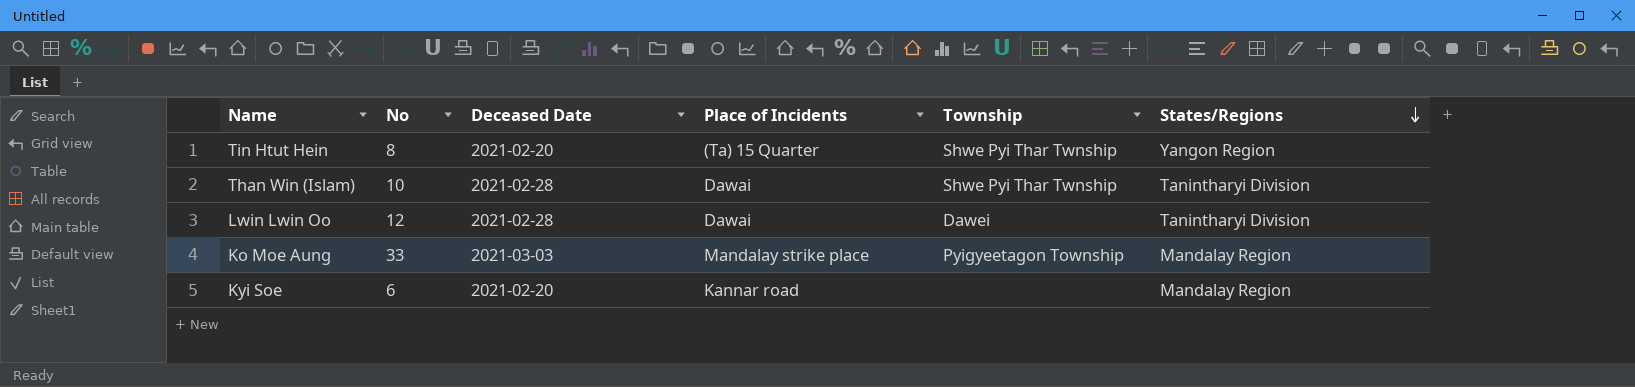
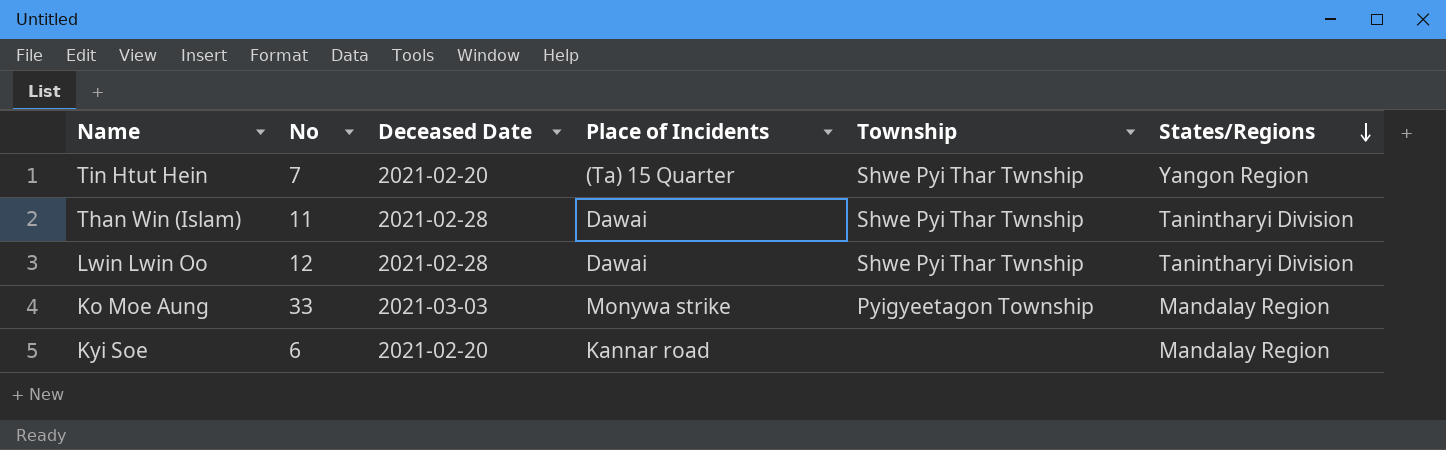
Tin Htut Hein | No: 8 -> 7
Than Win (Islam) | No: 10 -> 11
Lwin Lwin Oo | Township: Dawei -> Shwe Pyi Thar Twnship
Ko Moe Aung | Place of Incidents: Mandalay strike place -> Monywa strike

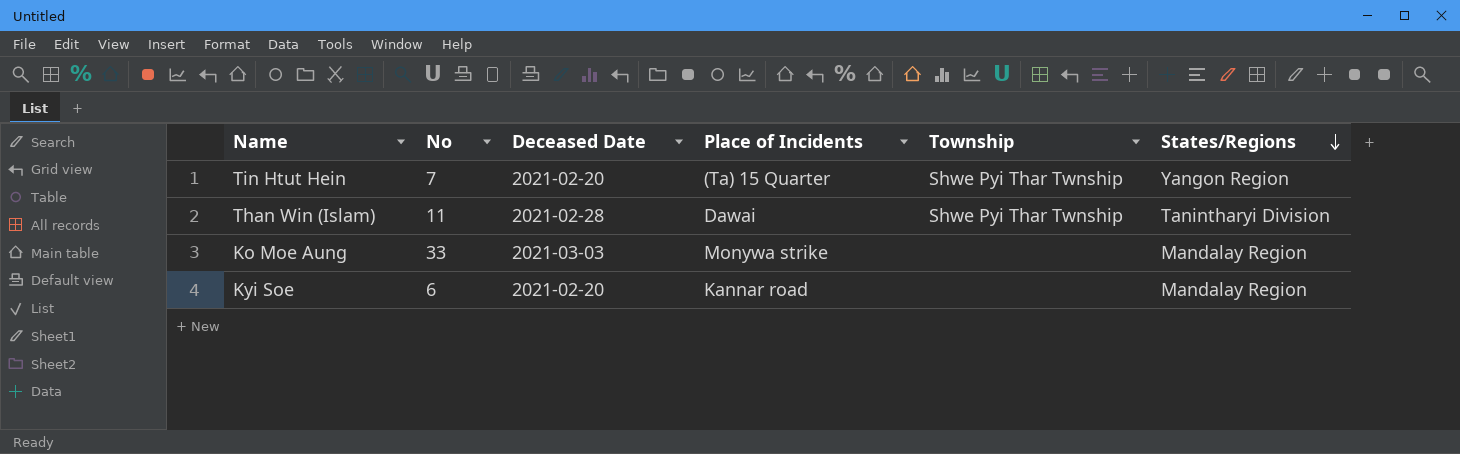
row Lwin Lwin Oo: 12 | 2021-02-28 | Dawai | Shwe Pyi Thar Twnship | Tanintharyi Division -> none
Ko Moe Aung | Township: Pyigyeetagon Township -> none

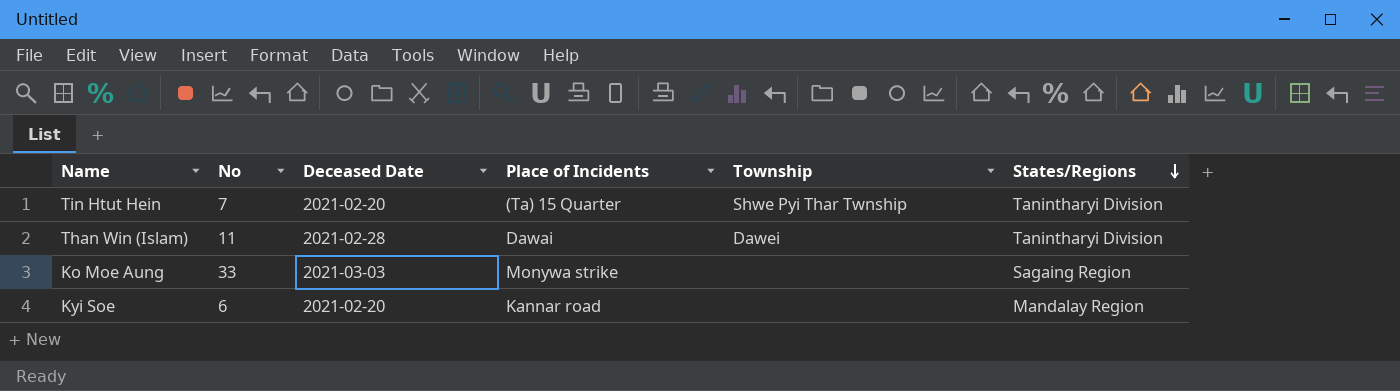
Tin Htut Hein | States/Regions: Yangon Region -> Tanintharyi Division
Than Win (Islam) | Township: Shwe Pyi Thar Twnship -> Dawei
Ko Moe Aung | States/Regions: Mandalay Region -> Sagaing Region

